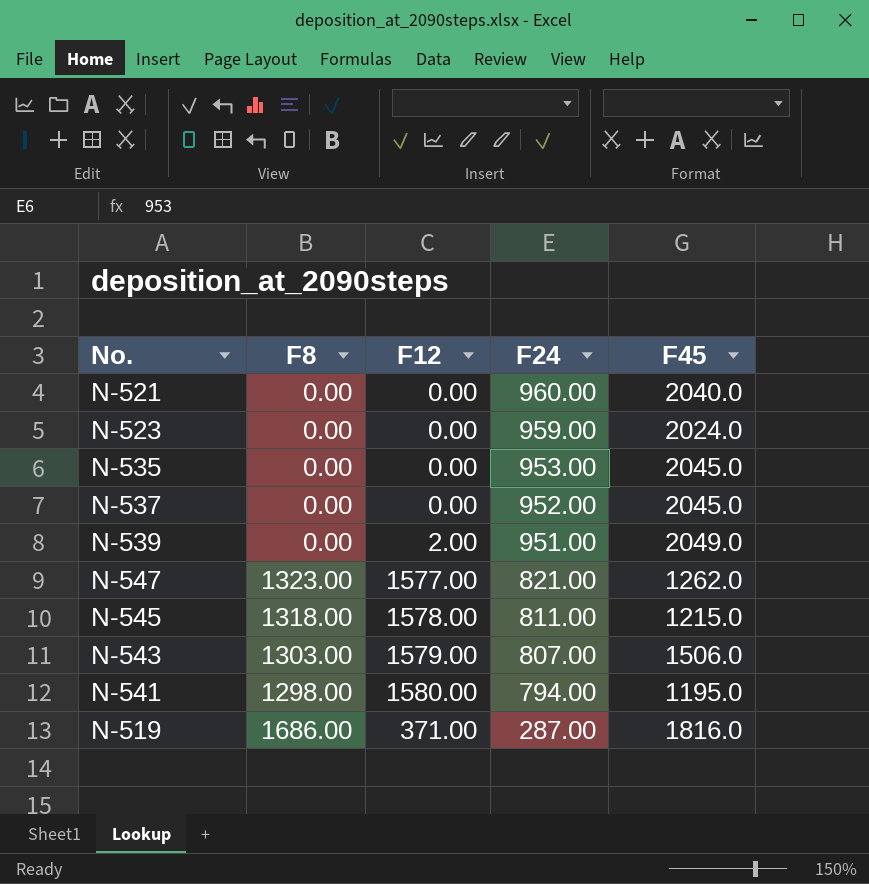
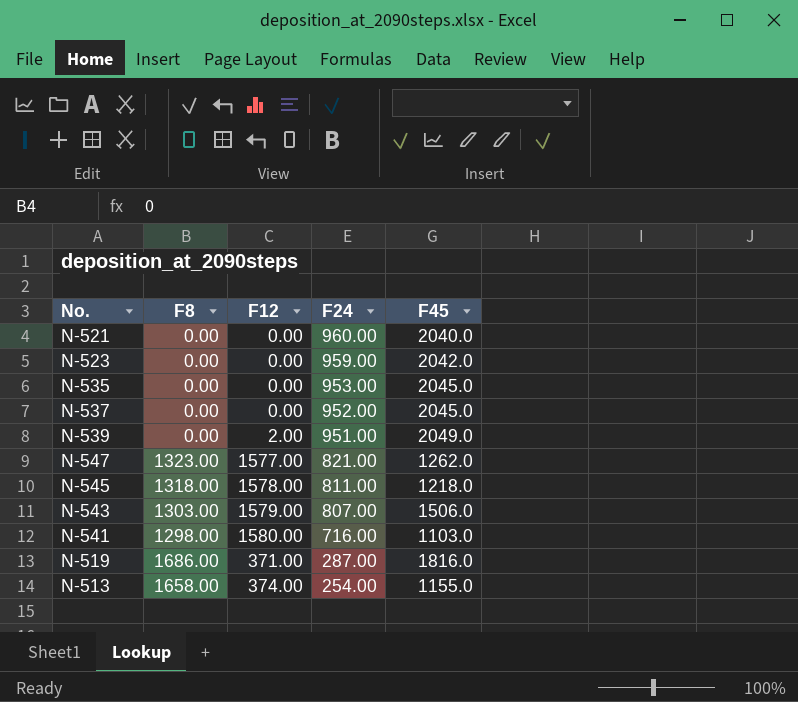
N-523 | F45: 2024.0 -> 2042.0
N-545 | F45: 1215.0 -> 1218.0
N-541 | F24: 794.00 -> 716.00
N-541 | F45: 1195.0 -> 1103.0
row N-513: none -> 1658.00 | 374.00 | 254.00 | 1155.0

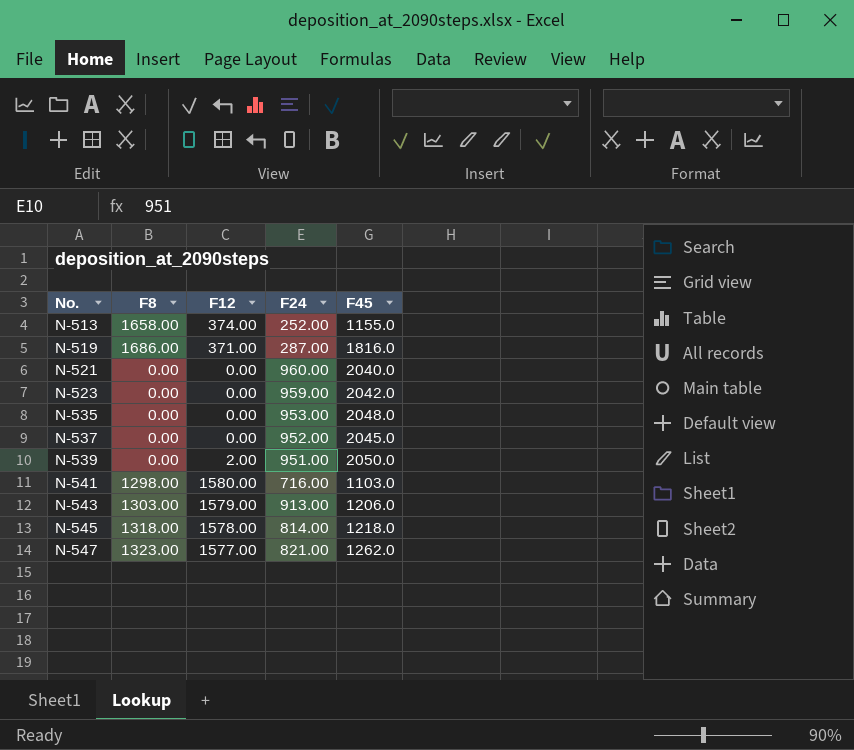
row order: F24 descending -> No. ascending
N-513 | F24: 254.00 -> 252.00
N-535 | F45: 2045.0 -> 2048.0
N-539 | F45: 2049.0 -> 2050.0
N-543 | F24: 807.00 -> 913.00
N-543 | F45: 1506.0 -> 1206.0
N-545 | F24: 811.00 -> 814.00

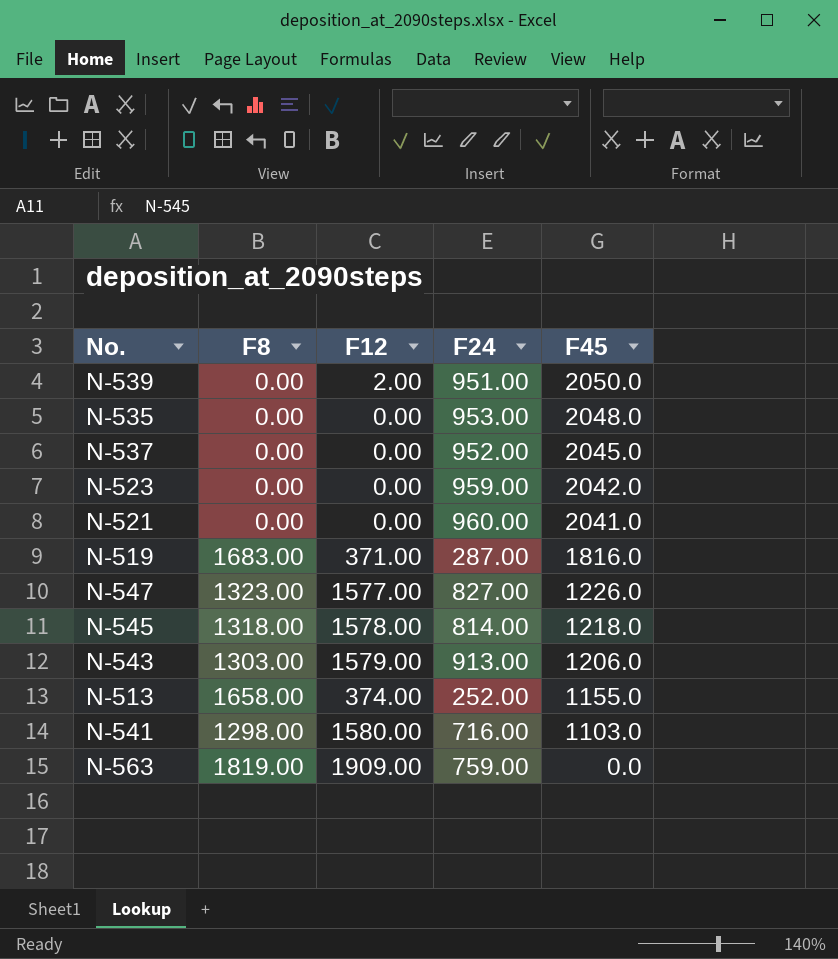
row order: No. ascending -> F45 descending
N-521 | F45: 2040.0 -> 2041.0
N-519 | F8: 1686.00 -> 1683.00
N-547 | F24: 821.00 -> 827.00
N-547 | F45: 1262.0 -> 1226.0
row N-563: none -> 1819.00 | 1909.00 | 759.00 | 0.0

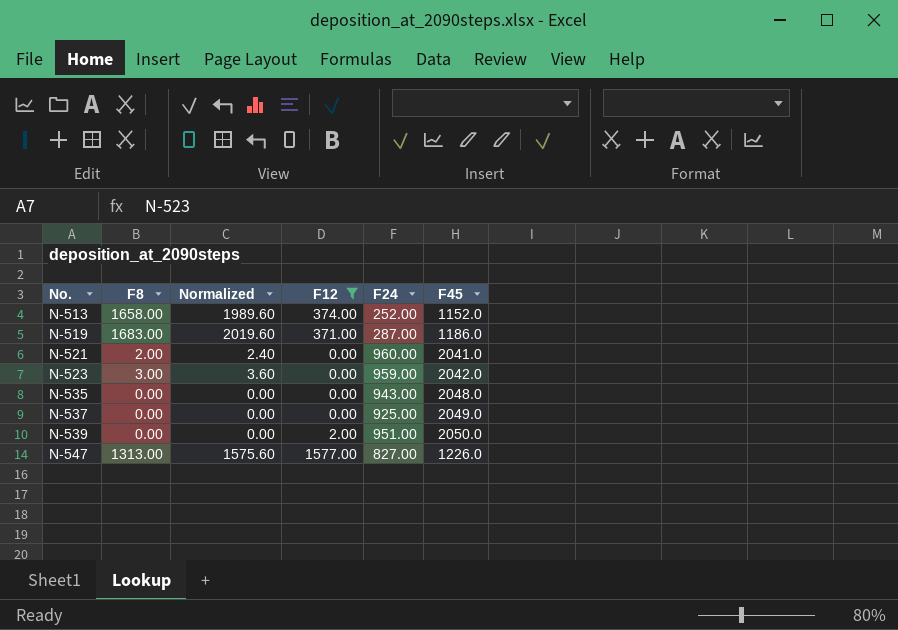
filter: none -> F12 <= 1577.00
row order: F45 descending -> No. ascending
column Normalized | formula: none -> [F8] * 1.2
N-513 | F45: 1155.0 -> 1152.0
N-519 | F45: 1816.0 -> 1186.0
N-521 | F8: 0.00 -> 2.00
N-523 | F8: 0.00 -> 3.00
N-535 | F24: 953.00 -> 943.00
N-537 | F24: 952.00 -> 925.00
N-537 | F45: 2045.0 -> 2049.0
N-547 | F8: 1323.00 -> 1313.00

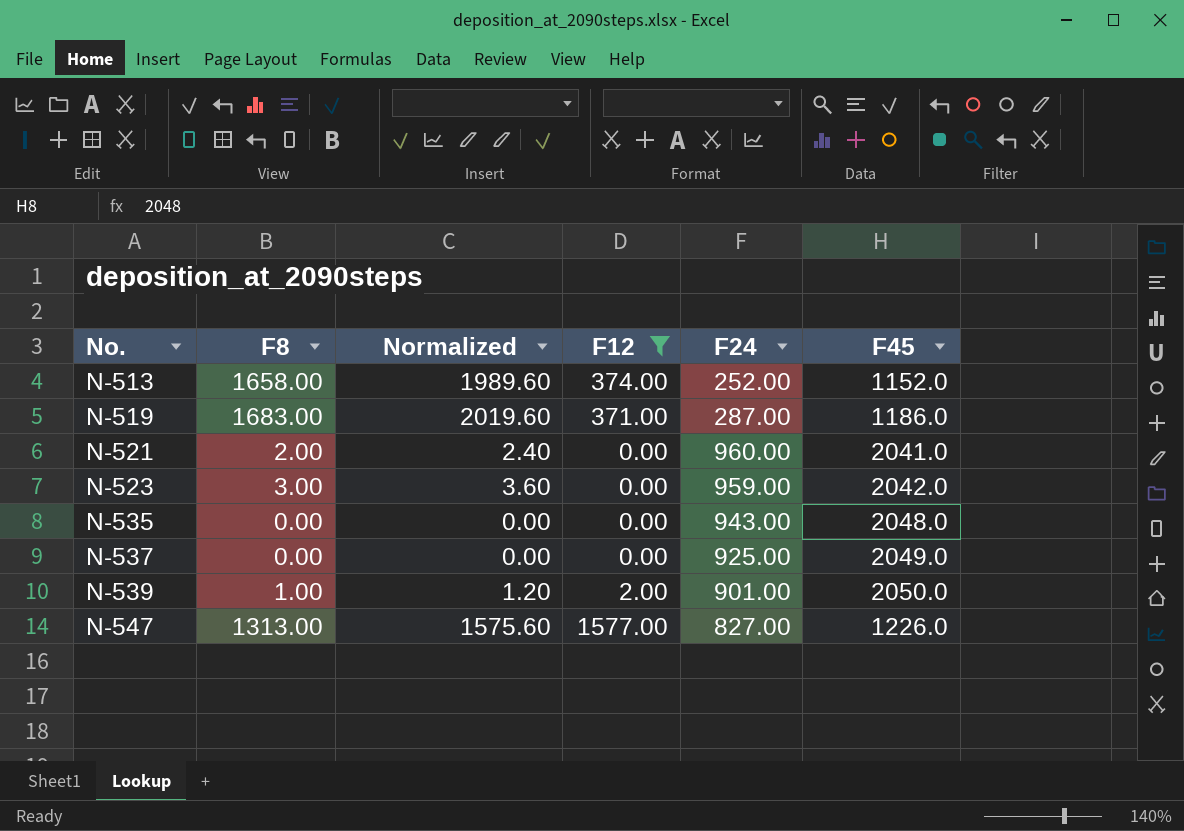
N-539 | F8: 0.00 -> 1.00
N-539 | Normalized: 0.00 -> 1.20
N-539 | F24: 951.00 -> 901.00

